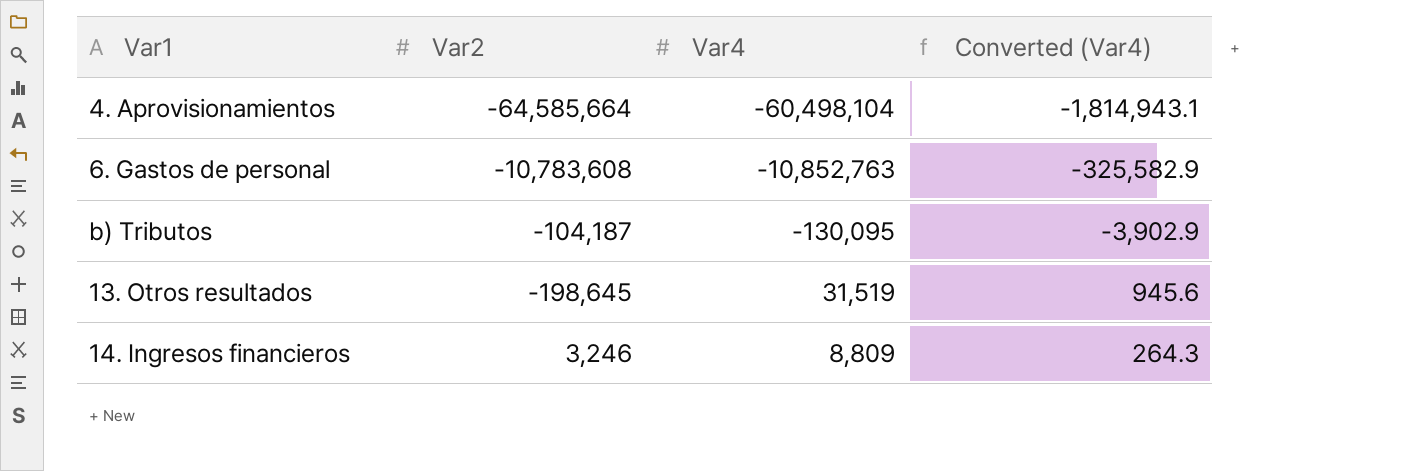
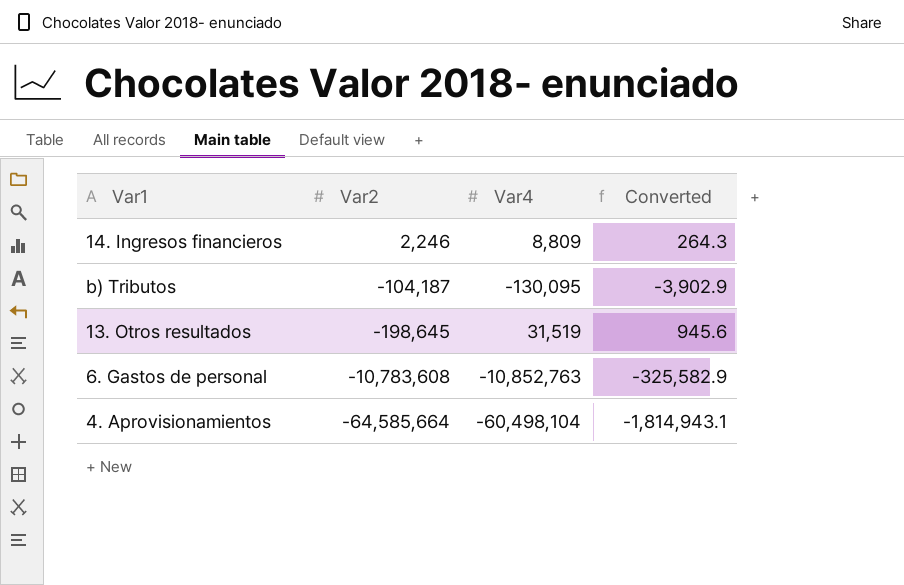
row order: none -> Var2 descending
column name: Converted (Var4) -> Converted
14. Ingresos financieros | Var2: 3,246 -> 2,246

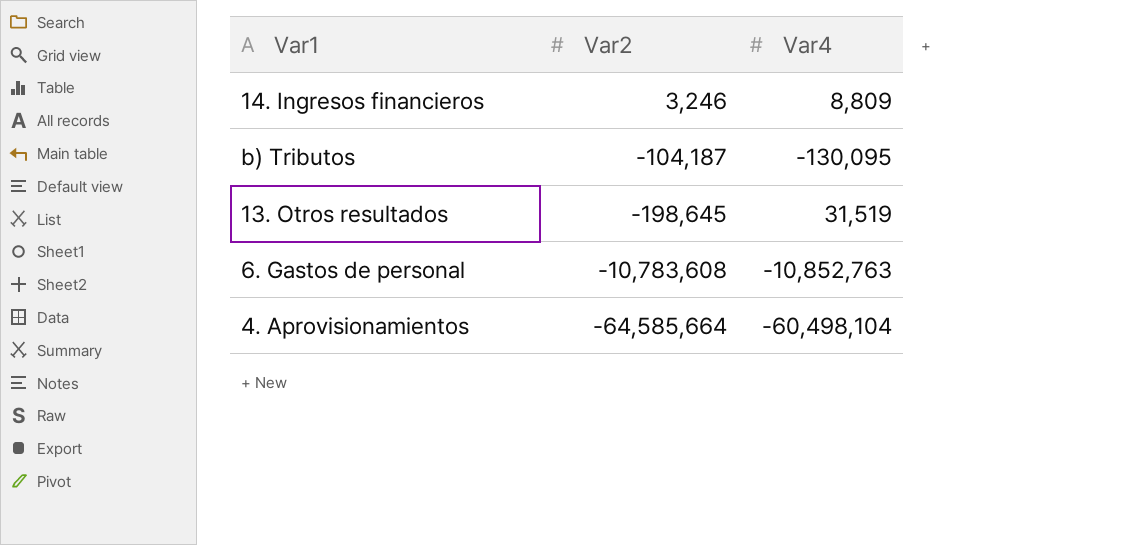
column Converted | formula: [Var4] * 0.03 -> none
14. Ingresos financieros | Var2: 2,246 -> 3,246

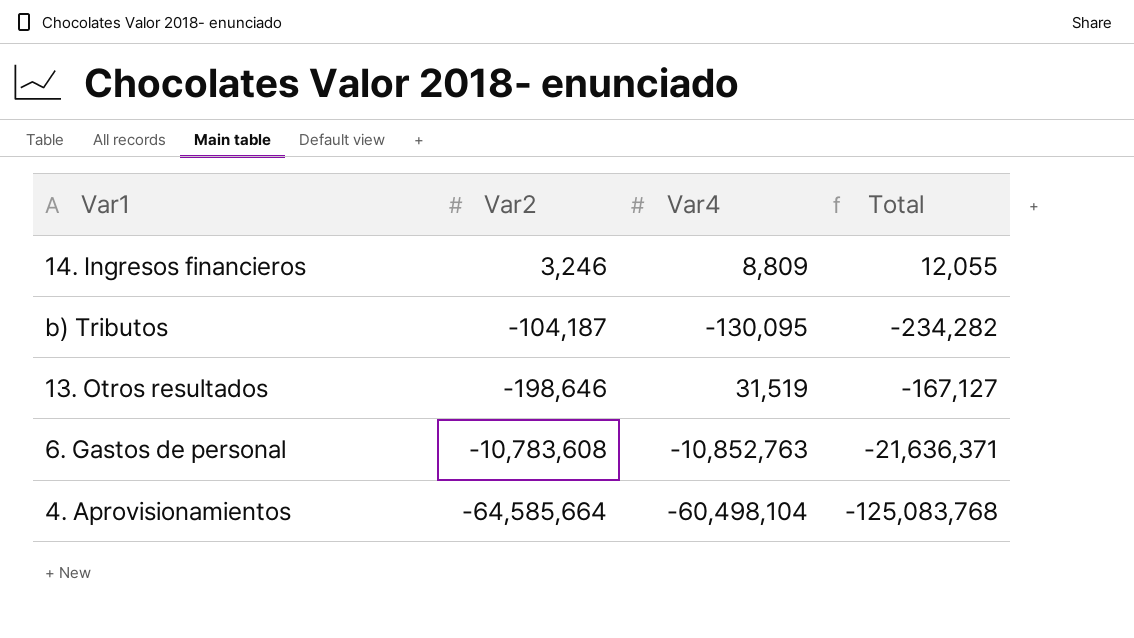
column Total | formula: none -> [Var2] + [Var4]
13. Otros resultados | Var2: -198,645 -> -198,646

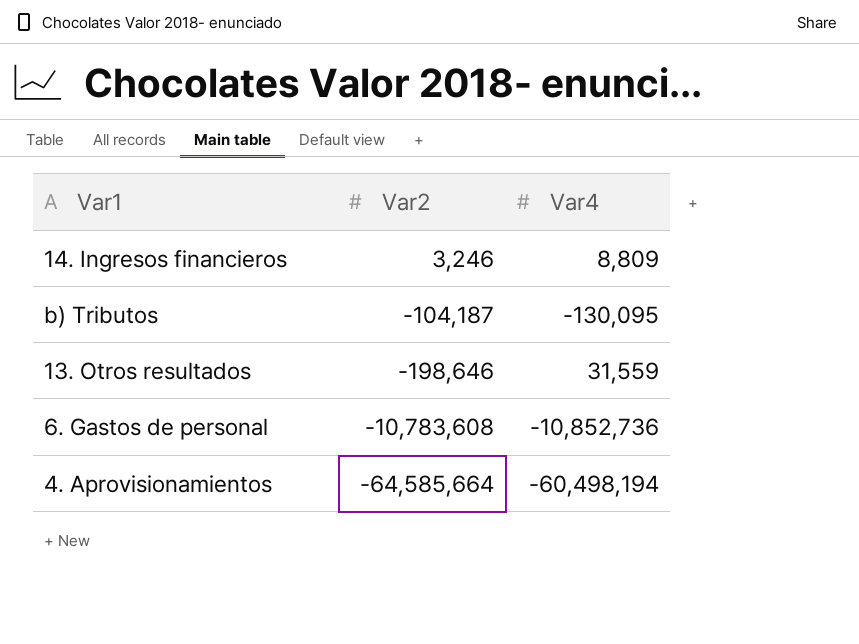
column Total | formula: [Var2] + [Var4] -> none
13. Otros resultados | Var4: 31,519 -> 31,559
6. Gastos de personal | Var4: -10,852,763 -> -10,852,736
4. Aprovisionamientos | Var4: -60,498,104 -> -60,498,194

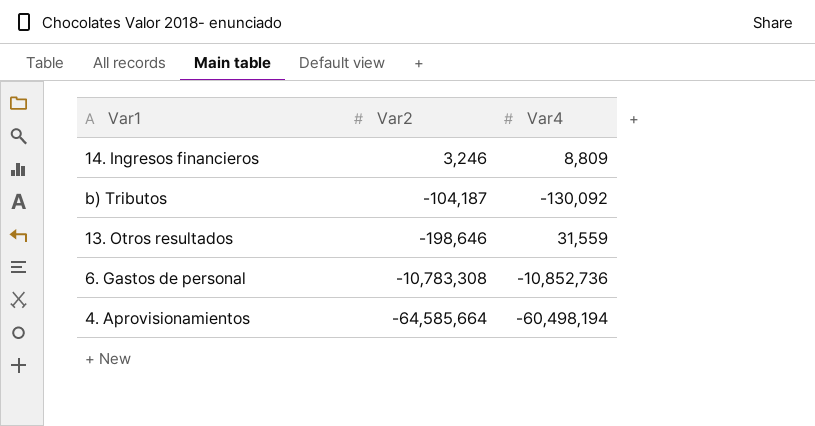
b) Tributos | Var4: -130,095 -> -130,092
6. Gastos de personal | Var2: -10,783,608 -> -10,783,308

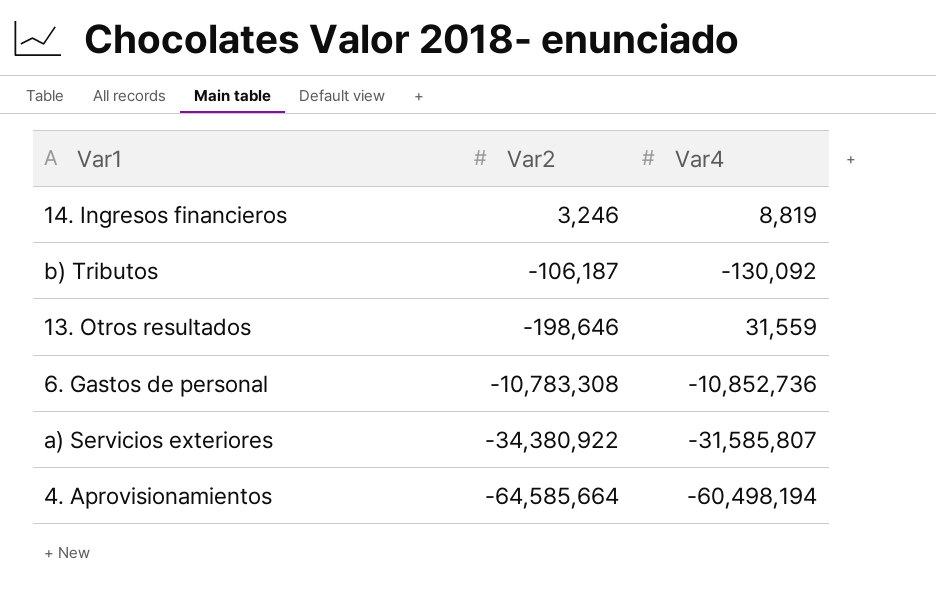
14. Ingresos financieros | Var4: 8,809 -> 8,819
b) Tributos | Var2: -104,187 -> -106,187
row a) Servicios exteriores: none -> -34,380,922 | -31,585,807

